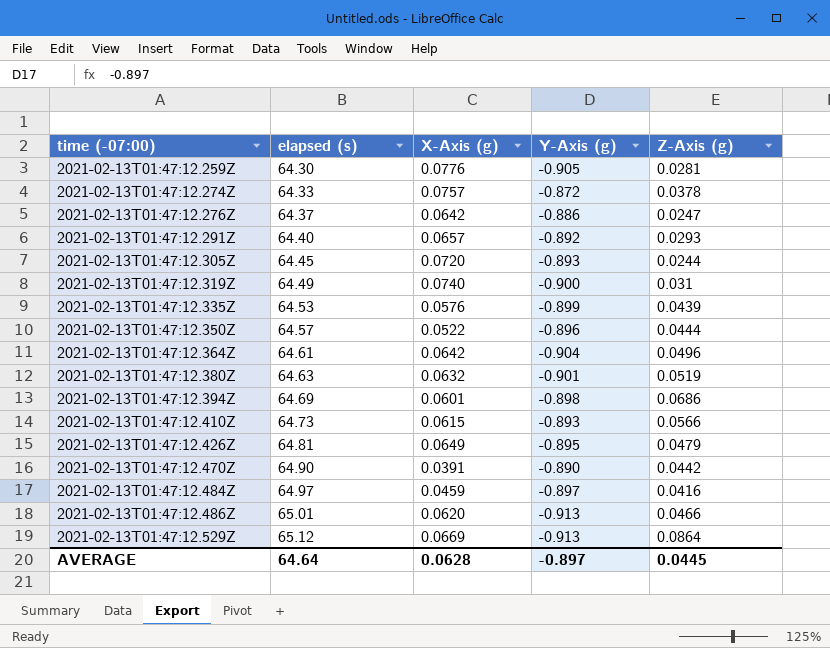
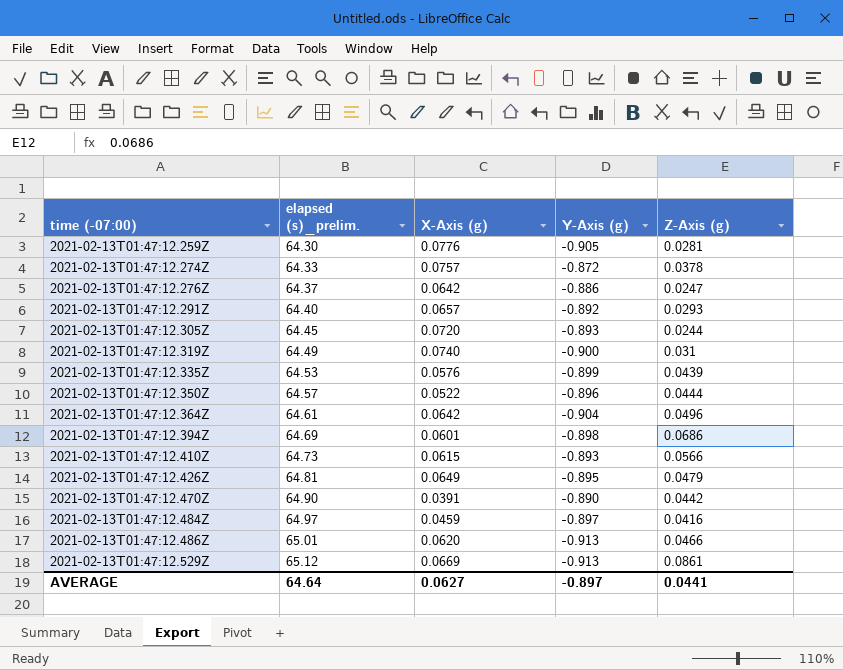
column name: elapsed (s) -> elapsed (s)_prelim.
row 2021-02-13T01:47:12.380Z: 64.63 | 0.0632 | -0.901 | 0.0519 -> none
2021-02-13T01:47:12.529Z | Z-Axis (g): 0.0864 -> 0.0861
AVERAGE | X-Axis (g): 0.0628 -> 0.0627
AVERAGE | Z-Axis (g): 0.0445 -> 0.0441

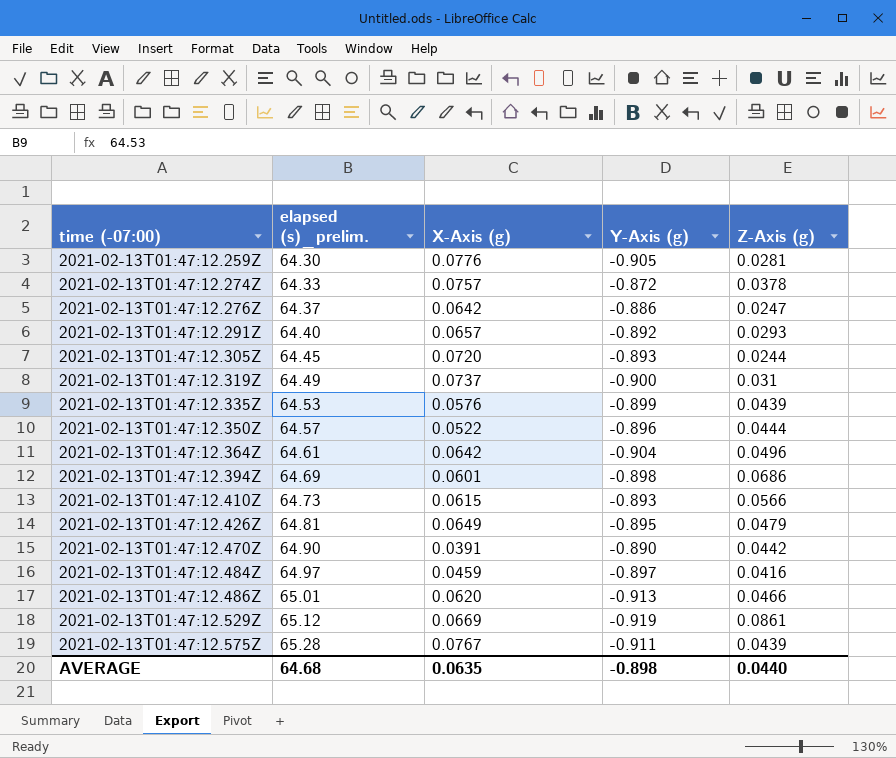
2021-02-13T01:47:12.319Z | X-Axis (g): 0.0740 -> 0.0737
2021-02-13T01:47:12.529Z | Y-Axis (g): -0.913 -> -0.919
row 2021-02-13T01:47:12.575Z: none -> 65.28 | 0.0767 | -0.911 | 0.0439
AVERAGE | elapsed (s)_prelim.: 64.64 -> 64.68
AVERAGE | X-Axis (g): 0.0627 -> 0.0635
AVERAGE | Y-Axis (g): -0.897 -> -0.898
AVERAGE | Z-Axis (g): 0.0441 -> 0.0440

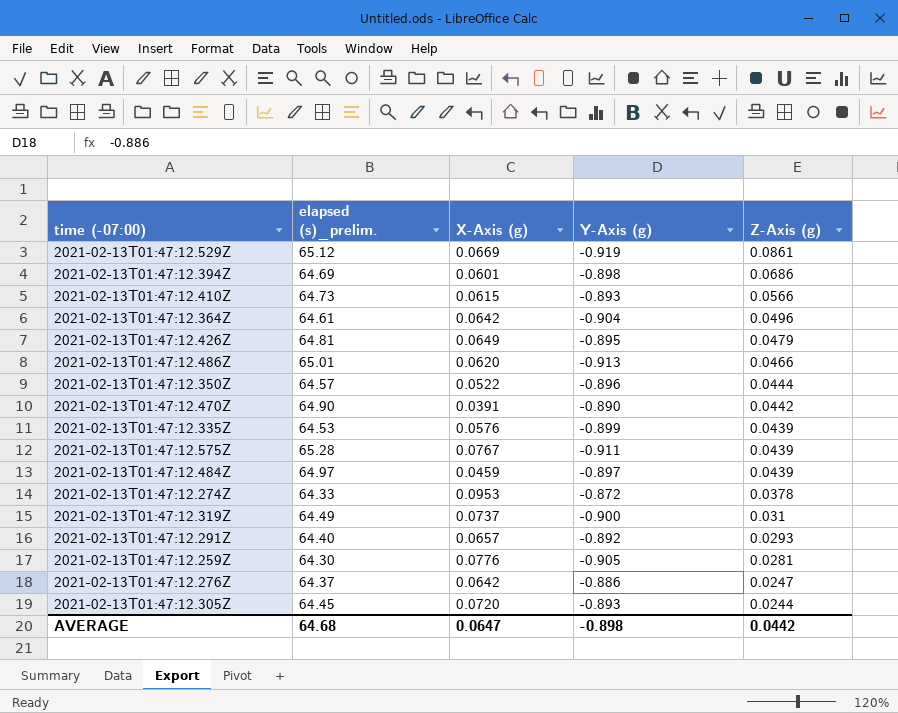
row order: time (-07:00) ascending -> Z-Axis (g) descending
2021-02-13T01:47:12.484Z | Z-Axis (g): 0.0416 -> 0.0439
2021-02-13T01:47:12.274Z | X-Axis (g): 0.0757 -> 0.0953
AVERAGE | X-Axis (g): 0.0635 -> 0.0647
AVERAGE | Z-Axis (g): 0.0440 -> 0.0442

